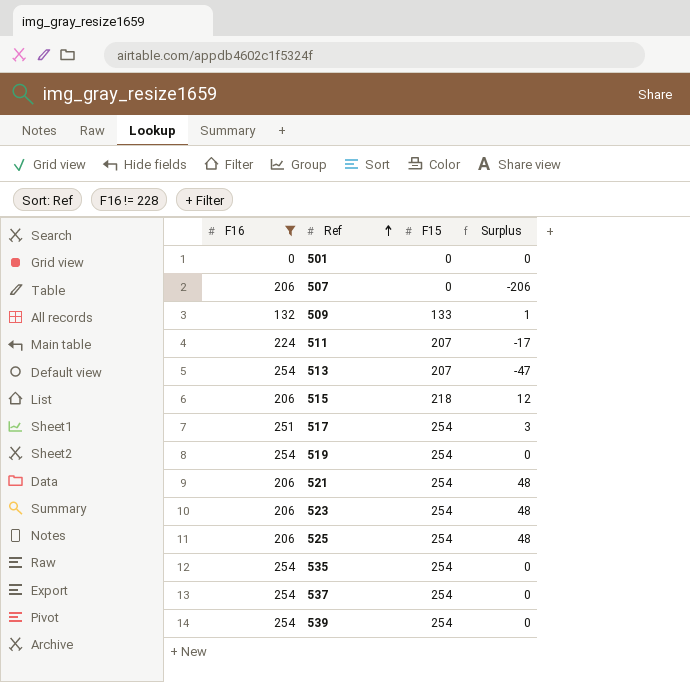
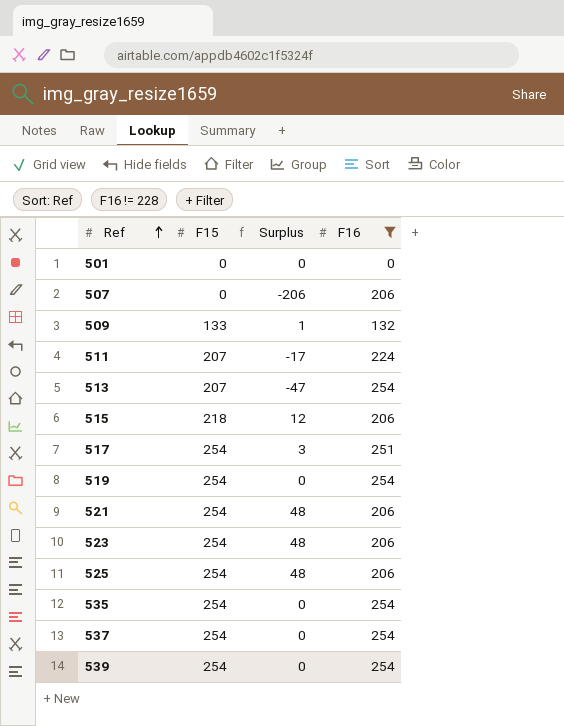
column F16 | position: 1 -> 4

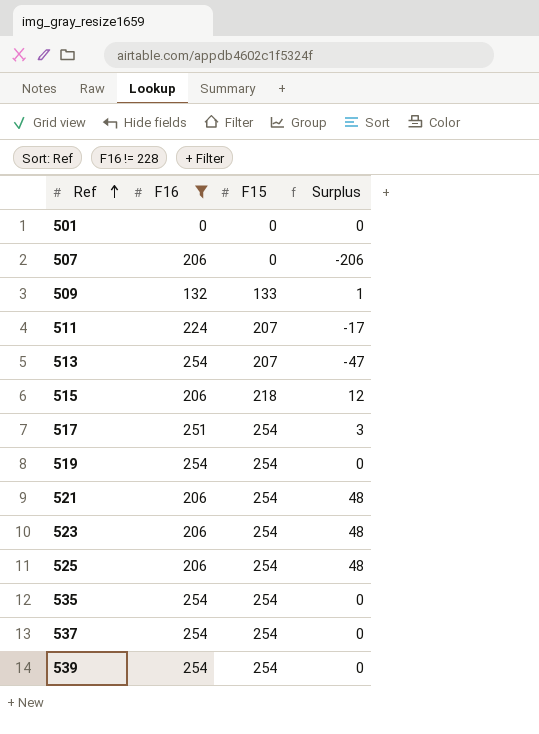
column F16 | position: 4 -> 2

